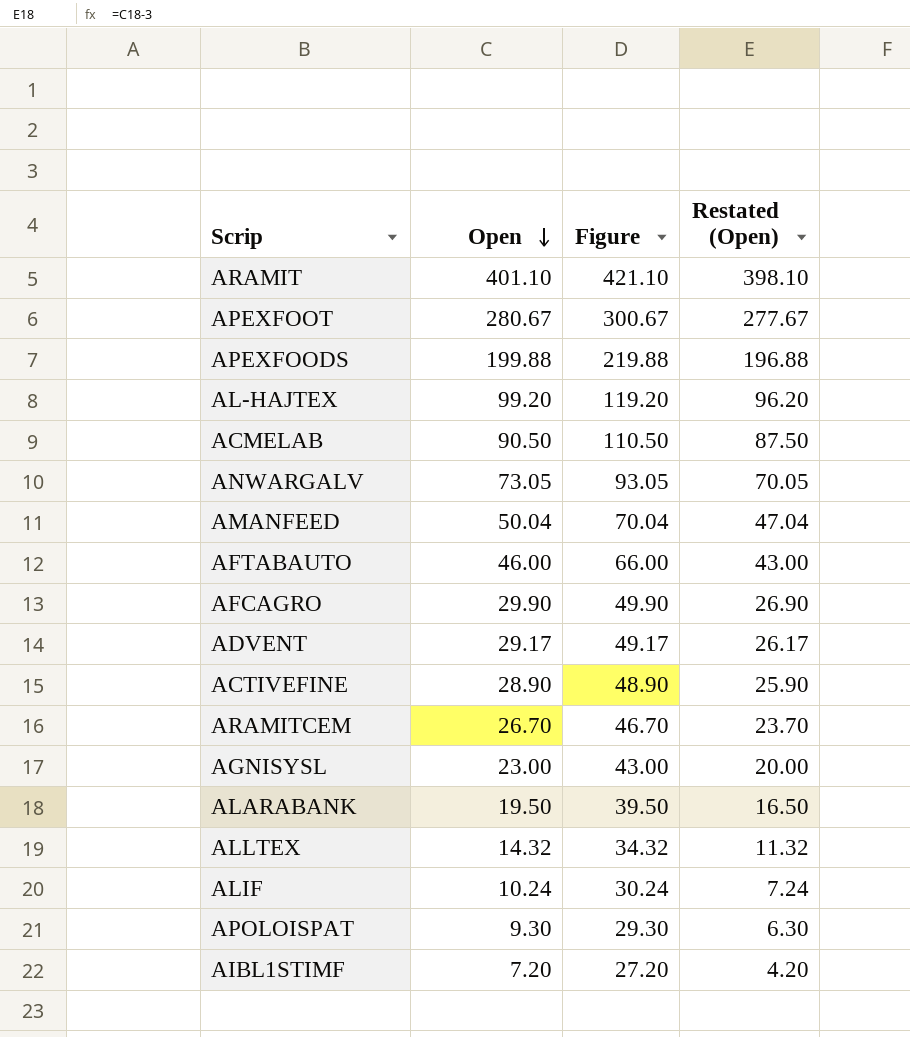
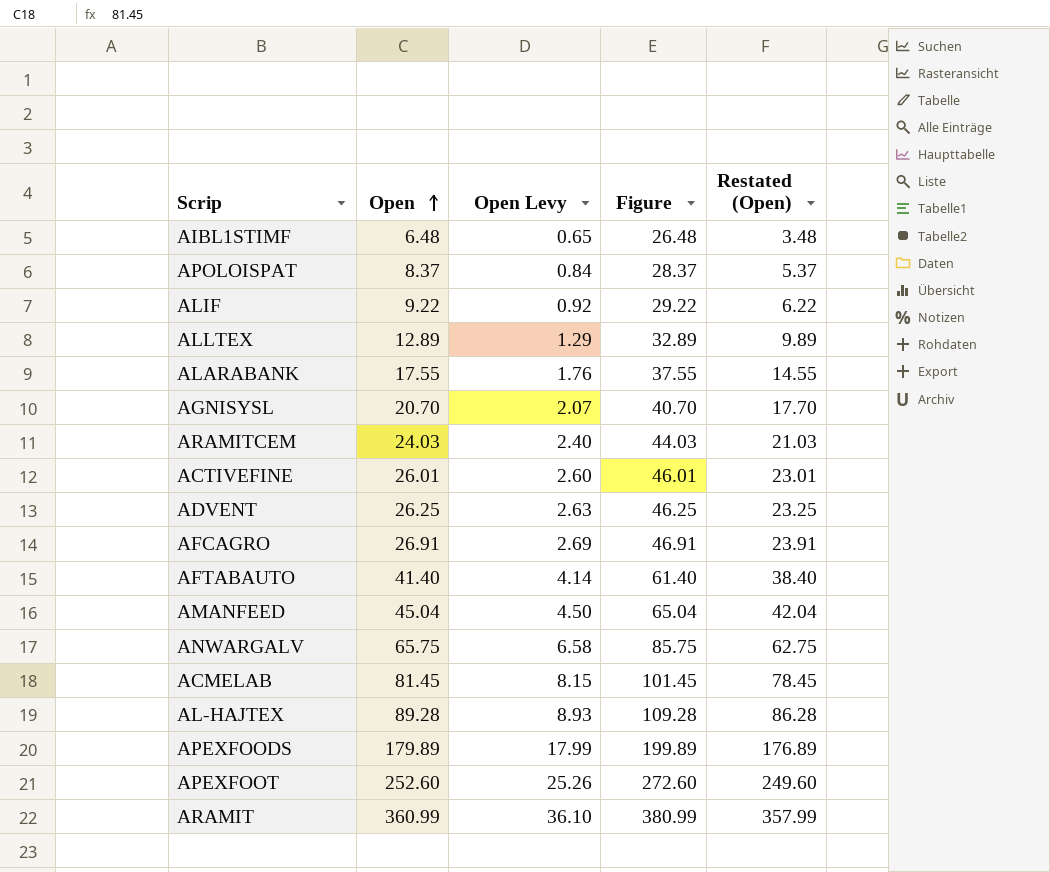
row order: Open descending -> Open ascending
column Open Levy | formula: none -> [Open] * 0.1
AIBL1STIMF | Open: 7.20 -> 6.48
AIBL1STIMF | Figure: 27.20 -> 26.48
AIBL1STIMF | Restated (Open): 4.20 -> 3.48
APOLOISPAT | Open: 9.30 -> 8.37
APOLOISPAT | Figure: 29.30 -> 28.37
APOLOISPAT | Restated (Open): 6.30 -> 5.37
ALIF | Open: 10.24 -> 9.22
ALIF | Figure: 30.24 -> 29.22
ALIF | Restated (Open): 7.24 -> 6.22
ALLTEX | Open: 14.32 -> 12.89
ALLTEX | Figure: 34.32 -> 32.89
ALLTEX | Restated (Open): 11.32 -> 9.89
ALARABANK | Open: 19.50 -> 17.55
ALARABANK | Figure: 39.50 -> 37.55
ALARABANK | Restated (Open): 16.50 -> 14.55
AGNISYSL | Open: 23.00 -> 20.70
AGNISYSL | Figure: 43.00 -> 40.70
AGNISYSL | Restated (Open): 20.00 -> 17.70
ARAMITCEM | Open: 26.70 -> 24.03
ARAMITCEM | Figure: 46.70 -> 44.03
ARAMITCEM | Restated (Open): 23.70 -> 21.03
ACTIVEFINE | Open: 28.90 -> 26.01
ACTIVEFINE | Figure: 48.90 -> 46.01
ACTIVEFINE | Restated (Open): 25.90 -> 23.01
ADVENT | Open: 29.17 -> 26.25
ADVENT | Figure: 49.17 -> 46.25
ADVENT | Restated (Open): 26.17 -> 23.25
AFCAGRO | Open: 29.90 -> 26.91
AFCAGRO | Figure: 49.90 -> 46.91
AFCAGRO | Restated (Open): 26.90 -> 23.91
AFTABAUTO | Open: 46.00 -> 41.40
AFTABAUTO | Figure: 66.00 -> 61.40
AFTABAUTO | Restated (Open): 43.00 -> 38.40
AMANFEED | Open: 50.04 -> 45.04
AMANFEED | Figure: 70.04 -> 65.04
AMANFEED | Restated (Open): 47.04 -> 42.04
ANWARGALV | Open: 73.05 -> 65.75
ANWARGALV | Figure: 93.05 -> 85.75
ANWARGALV | Restated (Open): 70.05 -> 62.75
ACMELAB | Open: 90.50 -> 81.45
ACMELAB | Figure: 110.50 -> 101.45
ACMELAB | Restated (Open): 87.50 -> 78.45
AL-HAJTEX | Open: 99.20 -> 89.28
AL-HAJTEX | Figure: 119.20 -> 109.28
AL-HAJTEX | Restated (Open): 96.20 -> 86.28
APEXFOODS | Open: 199.88 -> 179.89
APEXFOODS | Figure: 219.88 -> 199.89
APEXFOODS | Restated (Open): 196.88 -> 176.89
APEXFOOT | Open: 280.67 -> 252.60
APEXFOOT | Figure: 300.67 -> 272.60
APEXFOOT | Restated (Open): 277.67 -> 249.60
ARAMIT | Open: 401.10 -> 360.99
ARAMIT | Figure: 421.10 -> 380.99
ARAMIT | Restated (Open): 398.10 -> 357.99

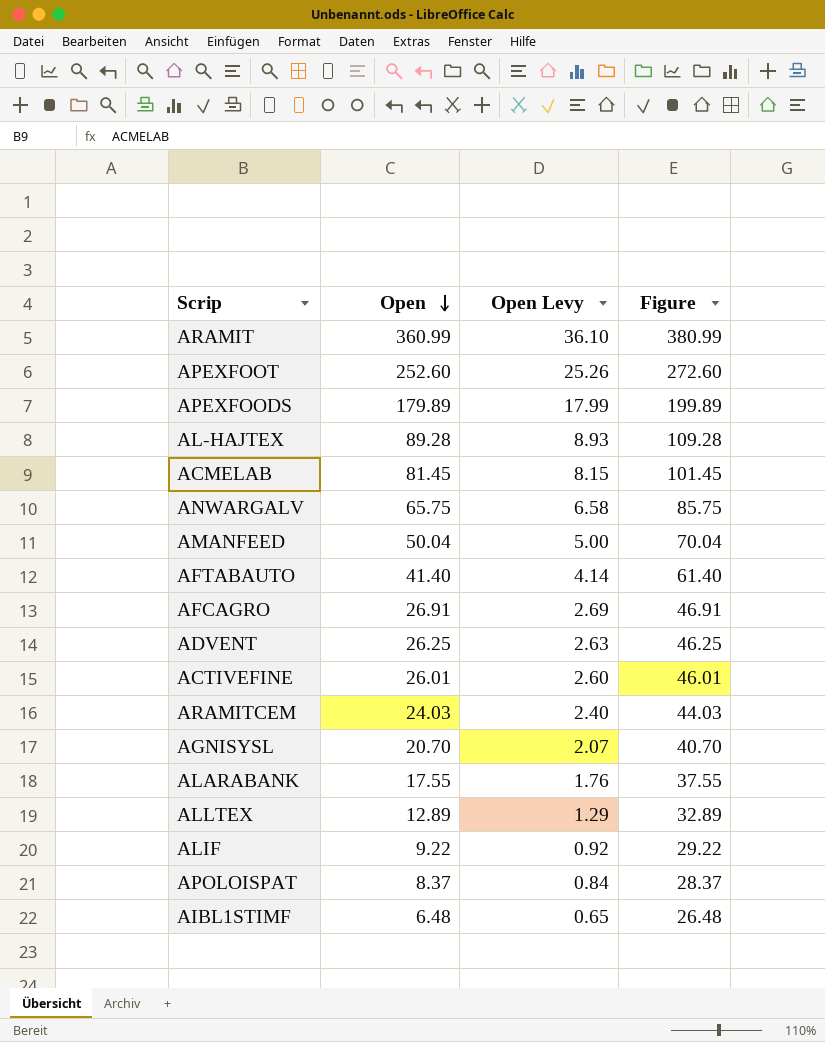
row order: Open ascending -> Open descending
column Restated (Open) | formula: [Open] - 3 -> none
AMANFEED | Open: 45.04 -> 50.04
AMANFEED | Open Levy: 4.50 -> 5.00
AMANFEED | Figure: 65.04 -> 70.04

